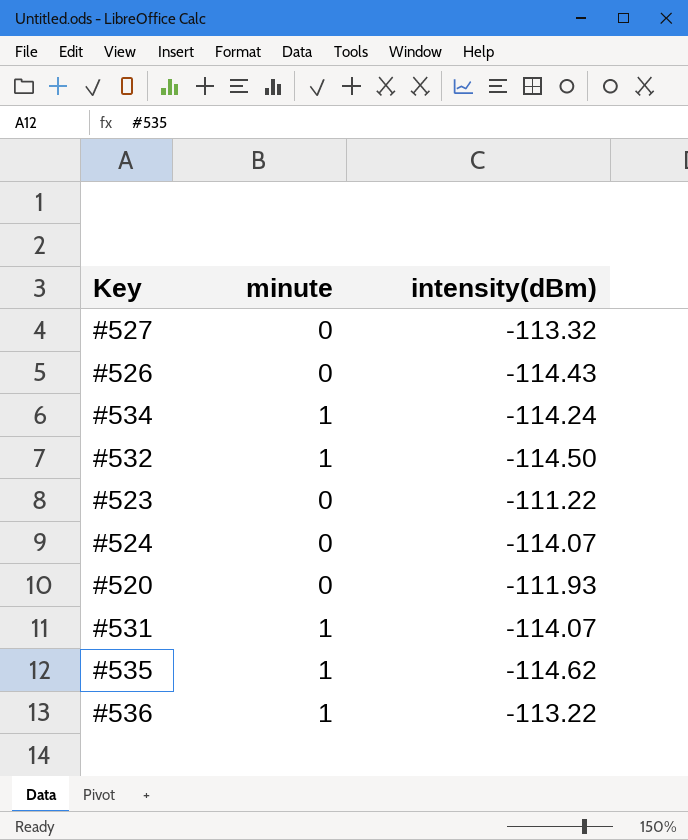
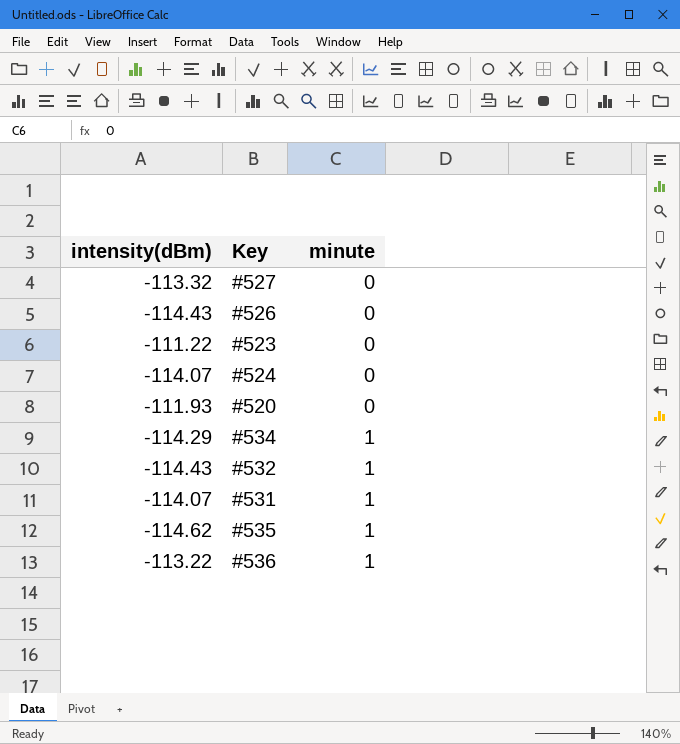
row order: none -> minute ascending
column intensity(dBm) | position: 3 -> 1
#534 | intensity(dBm): -114.24 -> -114.29
#532 | intensity(dBm): -114.50 -> -114.43

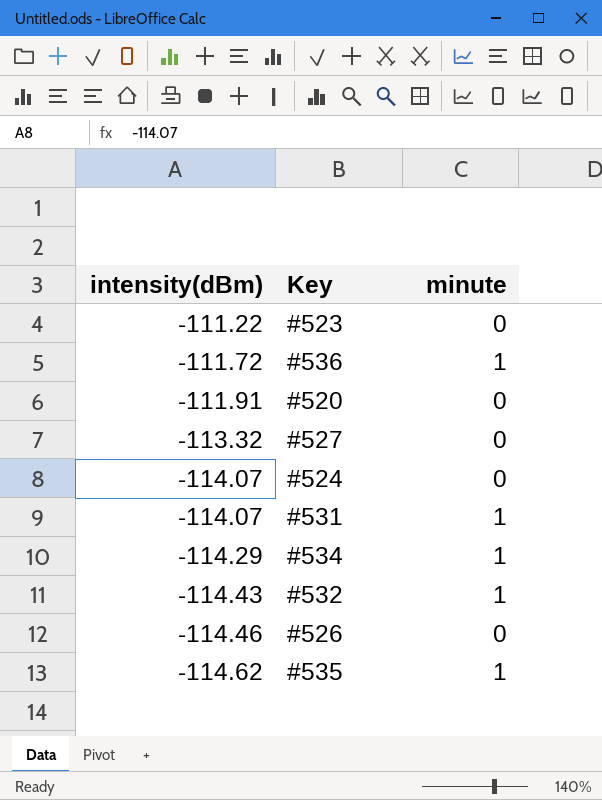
row order: minute ascending -> intensity(dBm) descending
#536 | intensity(dBm): -113.22 -> -111.72
#520 | intensity(dBm): -111.93 -> -111.91
#526 | intensity(dBm): -114.43 -> -114.46

